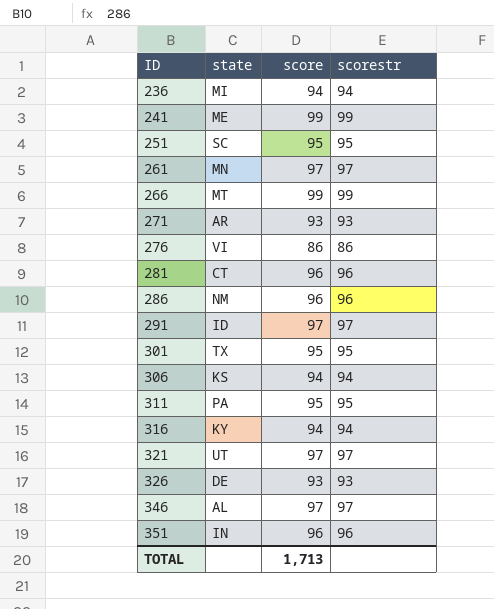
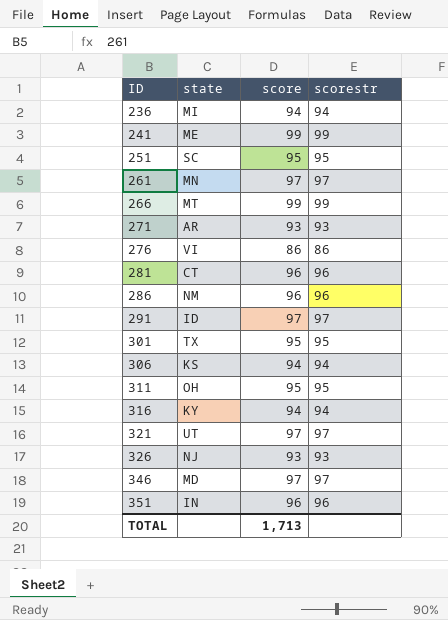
311 | state: PA -> OH
326 | state: DE -> NJ
346 | state: AL -> MD

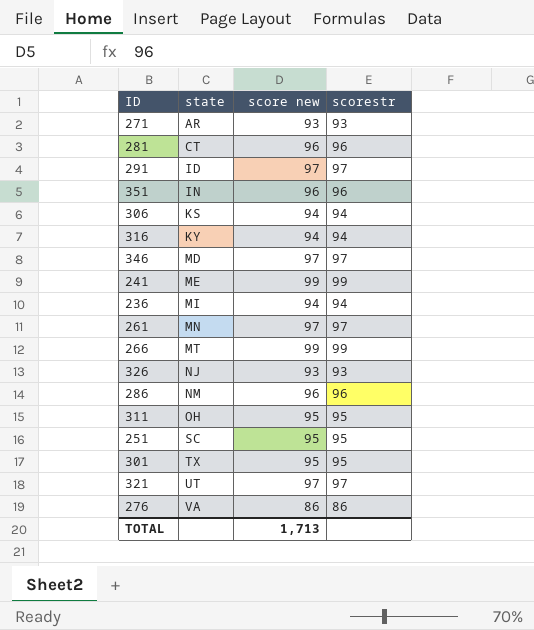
row order: ID ascending -> state ascending
column name: score -> score new
276 | state: VI -> VA

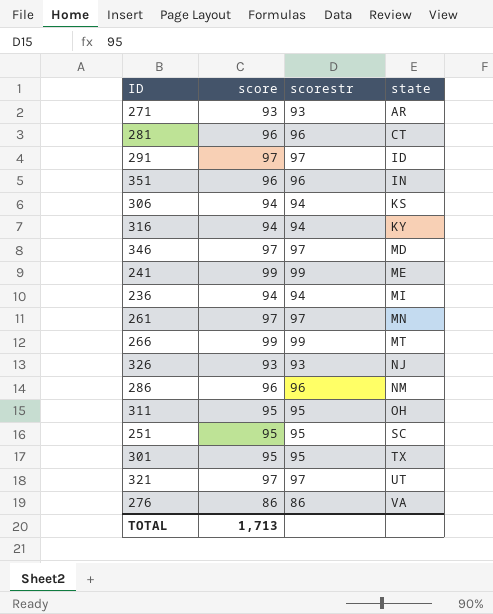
column name: score new -> score
column state | position: 2 -> 4

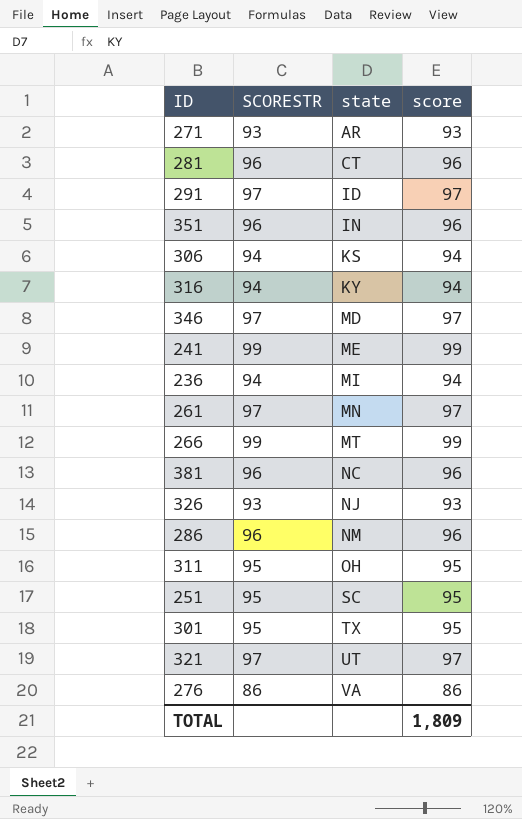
column name: scorestr -> SCORESTR
column score | position: 2 -> 4
row 381: none -> 96 | NC | 96
TOTAL | score: 1,713 -> 1,809

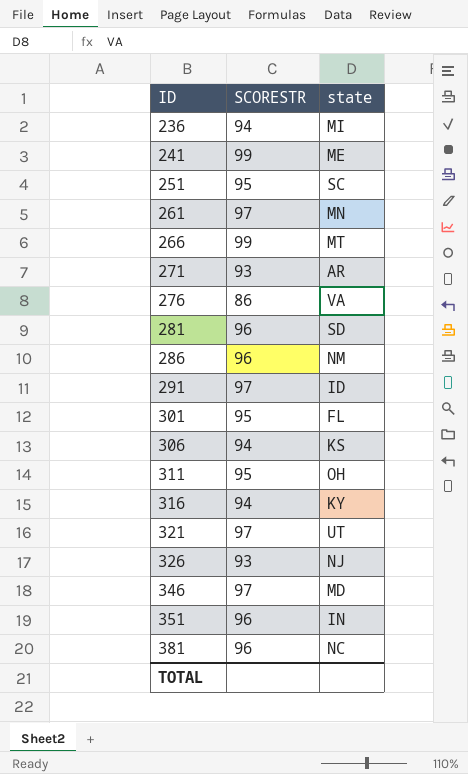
row order: state ascending -> ID ascending
column score | position: 4 -> none
281 | state: CT -> SD
301 | state: TX -> FL

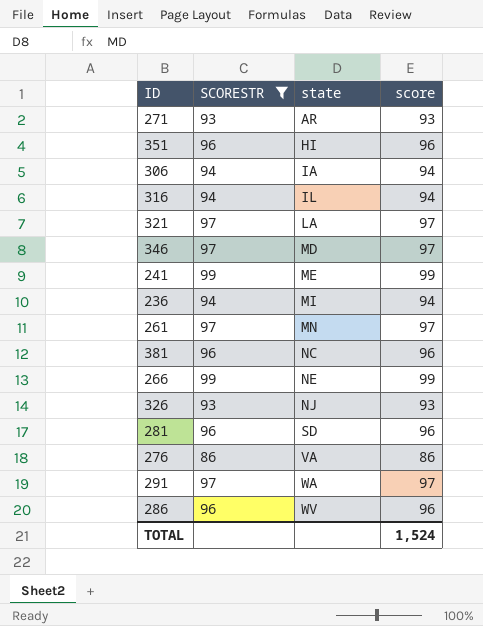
filter: none -> SCORESTR != 95
row order: ID ascending -> state ascending
column score | position: none -> 4
351 | state: IN -> HI
306 | state: KS -> IA
316 | state: KY -> IL
321 | state: UT -> LA
266 | state: MT -> NE
291 | state: ID -> WA
286 | state: NM -> WV

